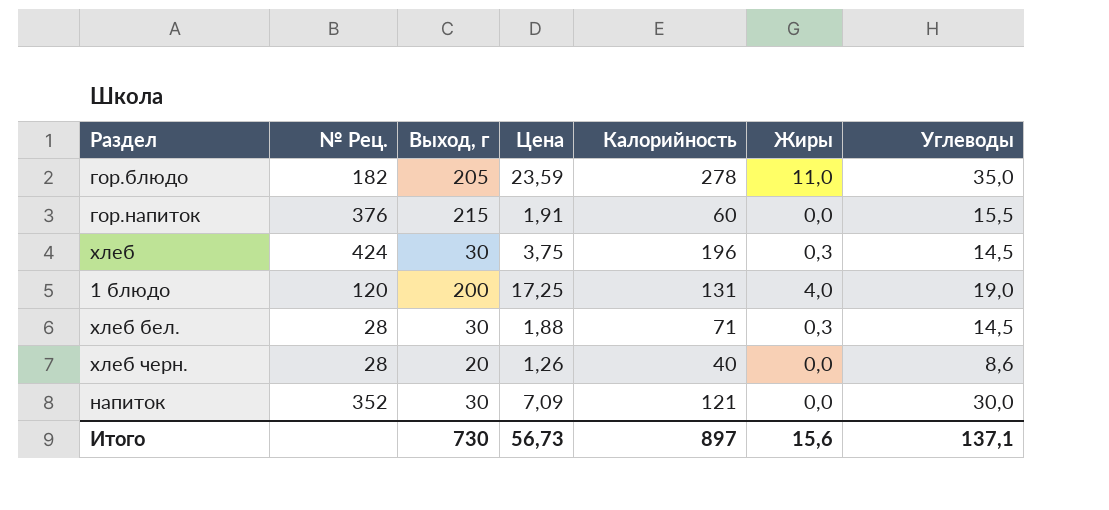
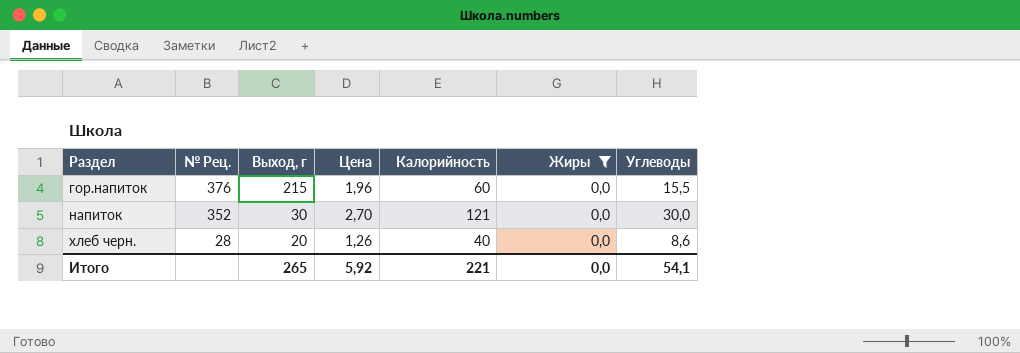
filter: none -> Жиры = 0,0
row order: none -> Раздел ascending
гор.напиток | Цена: 1,91 -> 1,96
напиток | Цена: 7,09 -> 2,70
Итого | Выход, г: 730 -> 265
Итого | Цена: 56,73 -> 5,92
Итого | Калорийность: 897 -> 221
Итого | Жиры: 15,6 -> 0,0
Итого | Углеводы: 137,1 -> 54,1

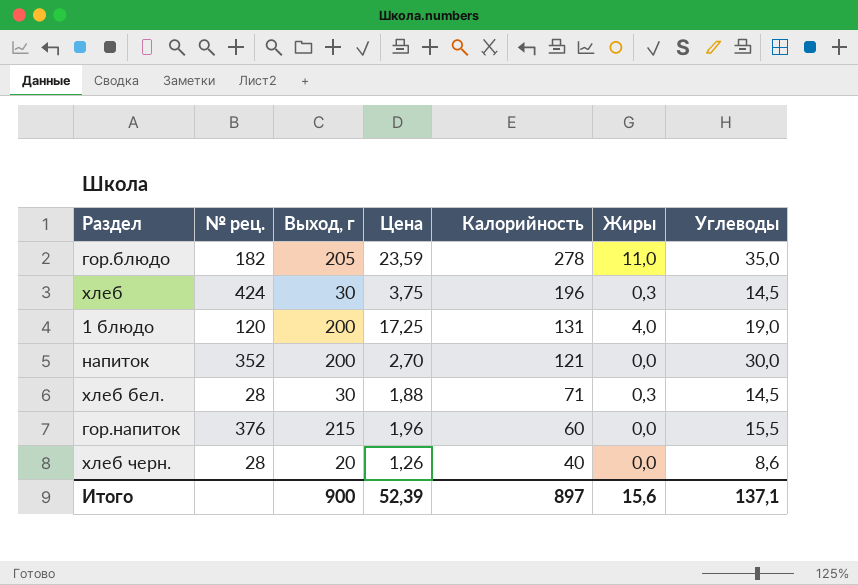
filter: Жиры = 0,0 -> none
row order: Раздел ascending -> Калорийность descending
column name: № Рец. -> № рец.
напиток | Выход, г: 30 -> 200
Итого | Выход, г: 265 -> 900
Итого | Цена: 5,92 -> 52,39
Итого | Калорийность: 221 -> 897
Итого | Жиры: 0,0 -> 15,6
Итого | Углеводы: 54,1 -> 137,1

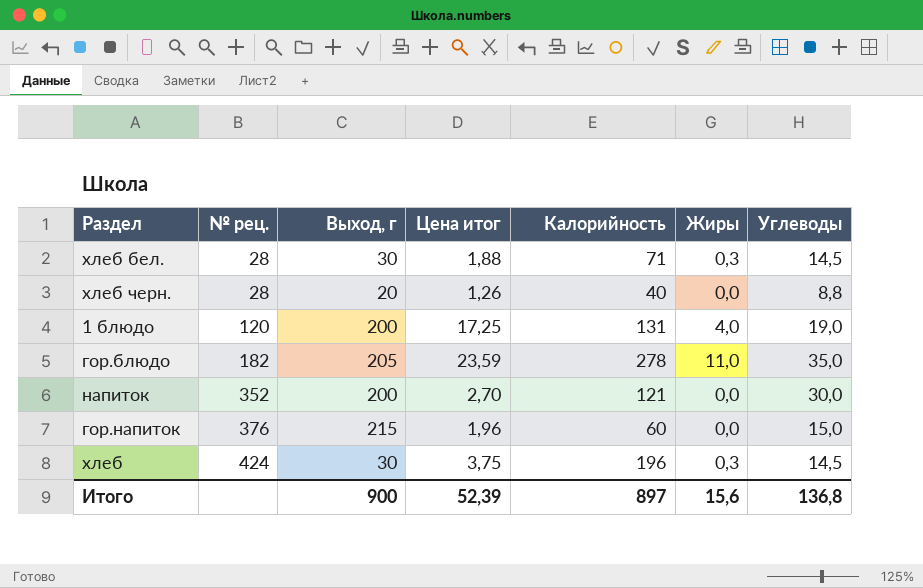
row order: Калорийность descending -> № рец. ascending
column name: Цена -> Цена итог
хлеб черн. | Углеводы: 8,6 -> 8,8
гор.напиток | Углеводы: 15,5 -> 15,0
Итого | Углеводы: 137,1 -> 136,8

